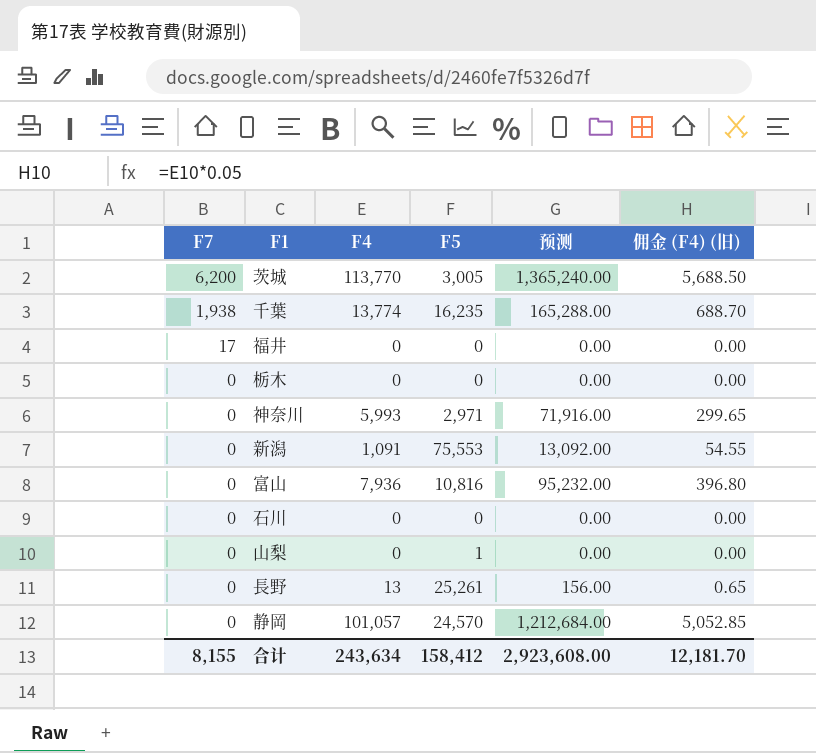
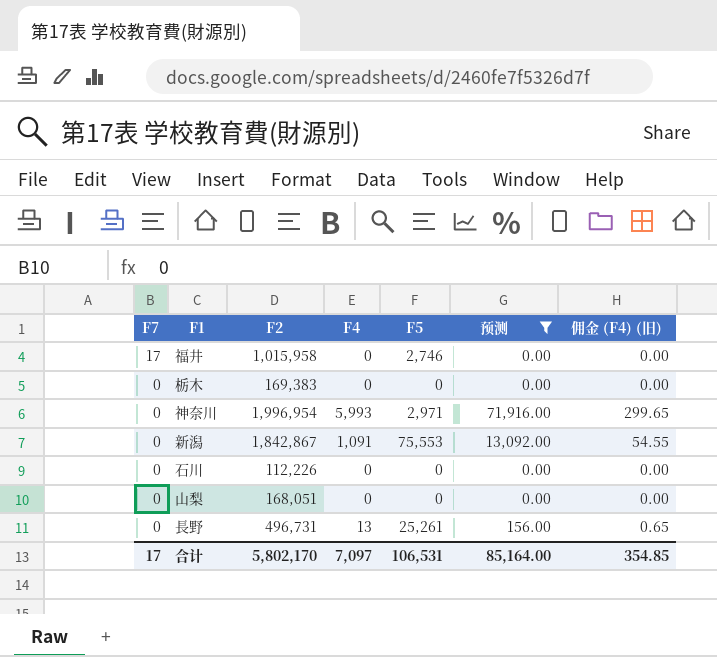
filter: none -> 预测 <= 71,916.00
column F2 | position: none -> 3
福井 | F5: 0 -> 2,746
山梨 | F5: 1 -> 0
合计 | F7: 8,155 -> 17
合计 | F4: 243,634 -> 7,097
合计 | F5: 158,412 -> 106,531
合计 | 预测: 2,923,608.00 -> 85,164.00
合计 | 佣金 (F4) (旧): 12,181.70 -> 354.85

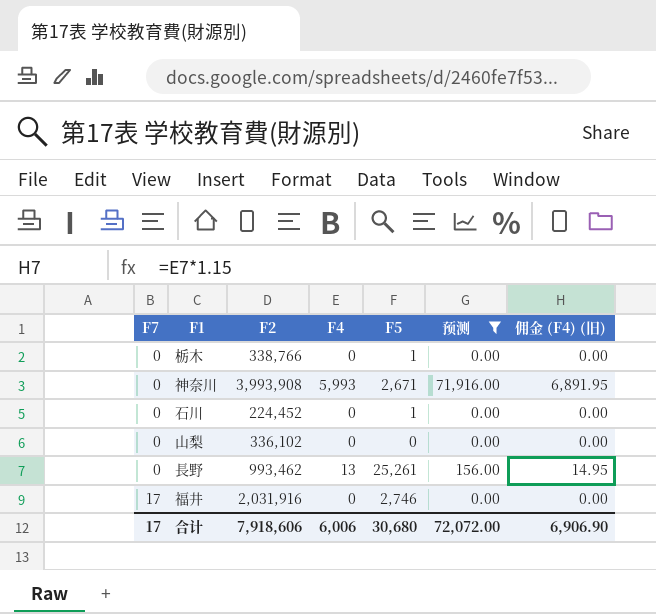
row order: F7 descending -> F7 ascending
column 佣金 (F4) (旧) | formula: [F4] * 0.05 -> [F4] * 1.15
row 新潟: 0 | 1,842,867 | 1,091 | 75,553 | 13,092.00 | 54.55 -> none
栃木 | F2: 169,383 -> 338,766
栃木 | F5: 0 -> 1
神奈川 | F2: 1,996,954 -> 3,993,908
神奈川 | F5: 2,971 -> 2,671
石川 | F2: 112,226 -> 224,452
石川 | F5: 0 -> 1
山梨 | F2: 168,051 -> 336,102
長野 | F2: 496,731 -> 993,462
福井 | F2: 1,015,958 -> 2,031,916
合计 | F2: 5,802,170 -> 7,918,606
合计 | F4: 7,097 -> 6,006
合计 | F5: 106,531 -> 30,680
合计 | 预测: 85,164.00 -> 72,072.00
合计 | 佣金 (F4) (旧): 354.85 -> 6,906.90

